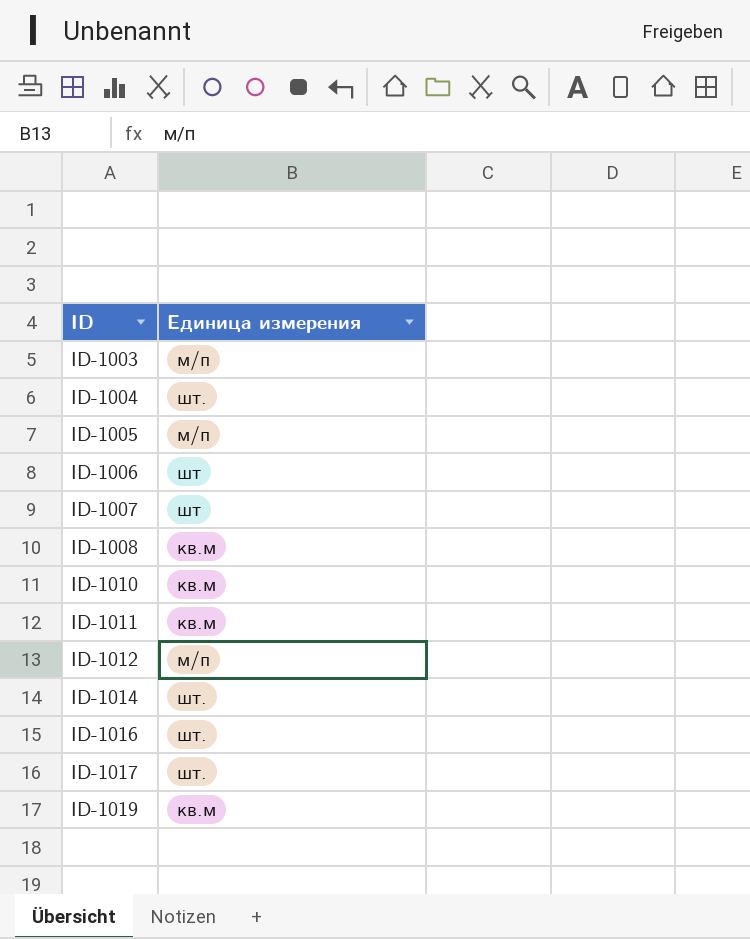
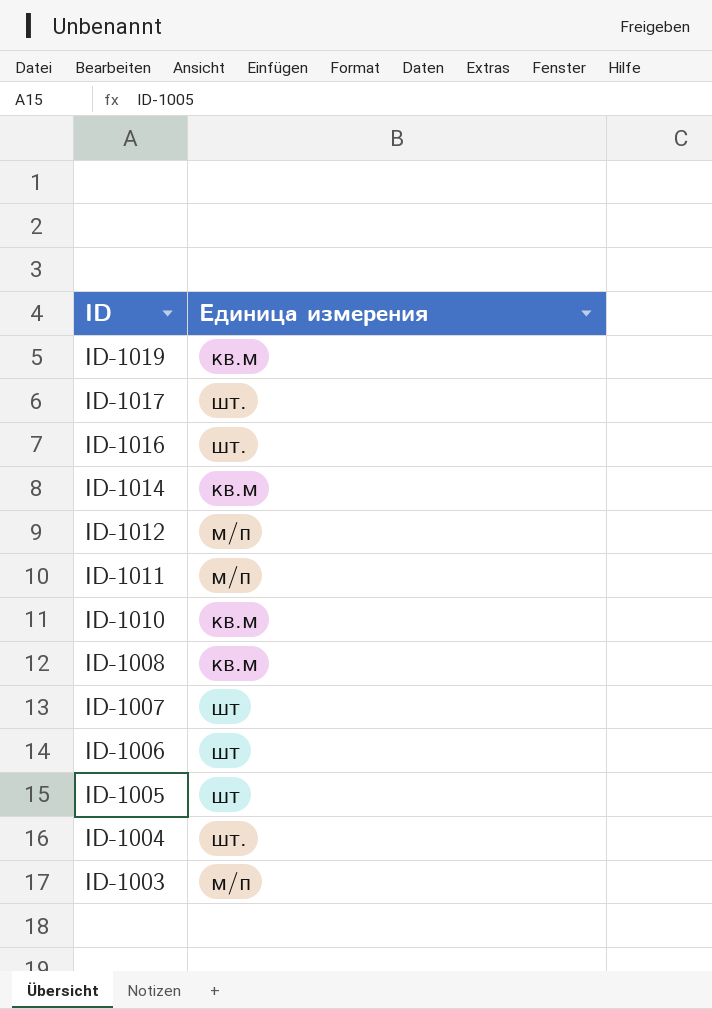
row order: ID ascending -> ID descending
ID-1014 | Единица измерения: шт. -> кв.м
ID-1011 | Единица измерения: кв.м -> м/п
ID-1005 | Единица измерения: м/п -> шт

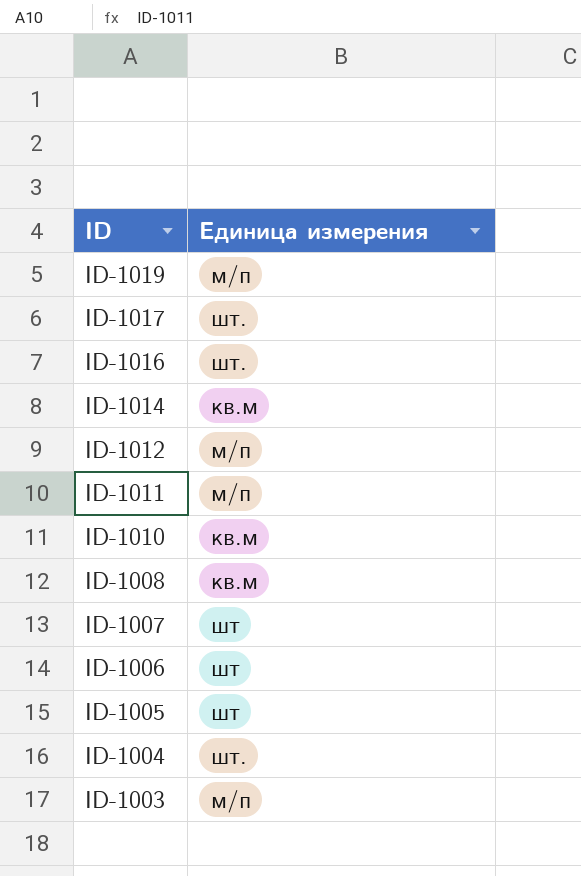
ID-1019 | Единица измерения: кв.м -> м/п

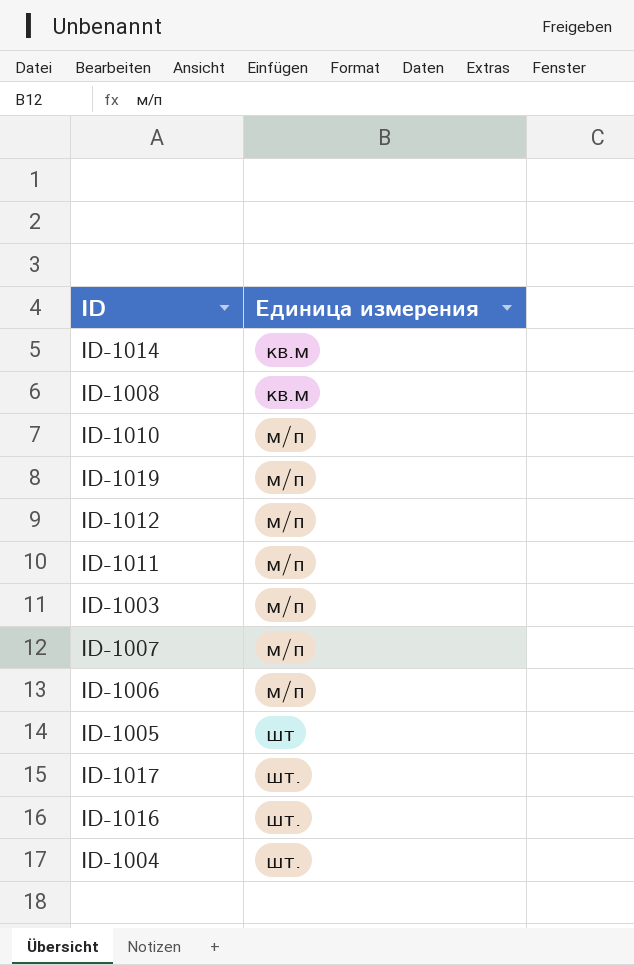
row order: ID descending -> Единица измерения ascending
ID-1010 | Единица измерения: кв.м -> м/п
ID-1007 | Единица измерения: шт -> м/п
ID-1006 | Единица измерения: шт -> м/п

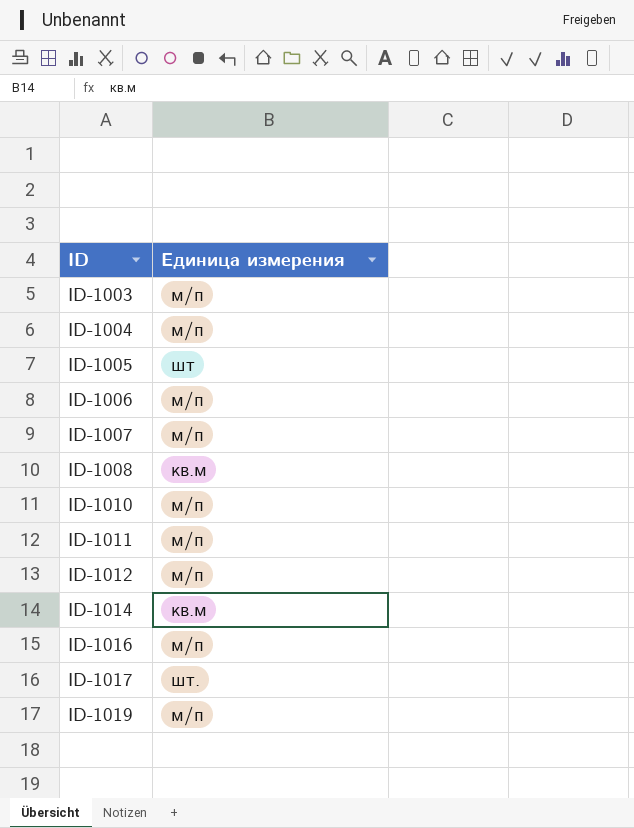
row order: Единица измерения ascending -> ID ascending
ID-1004 | Единица измерения: шт. -> м/п
ID-1016 | Единица измерения: шт. -> м/п

